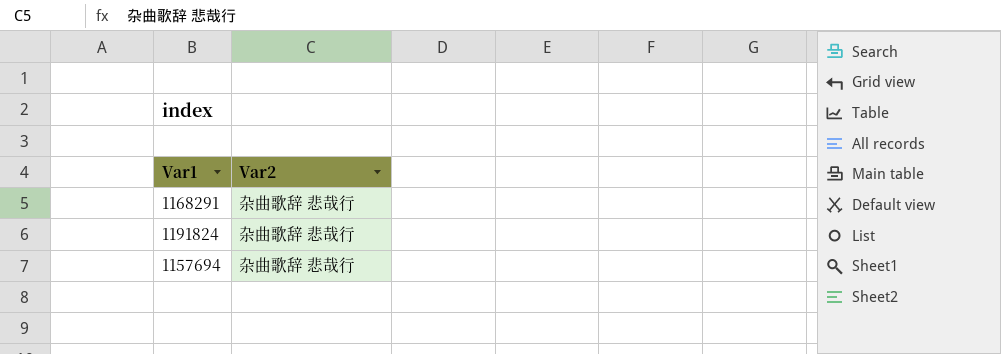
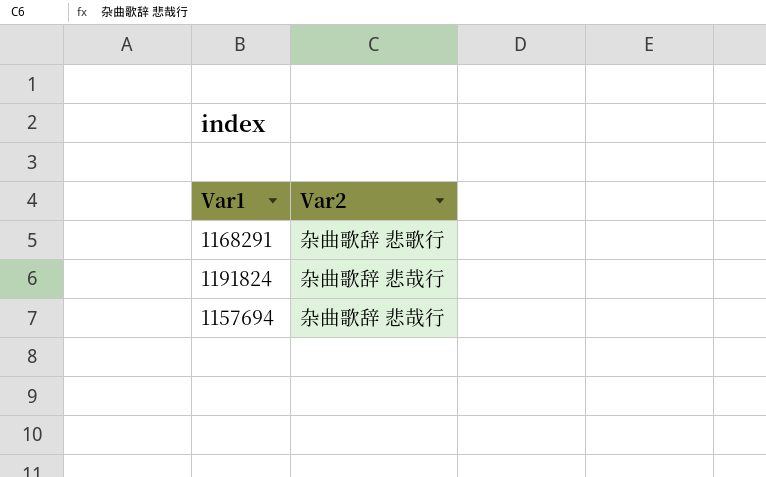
1168291 | Var2: 杂曲歌辞 悲哉行 -> 杂曲歌辞 悲歌行

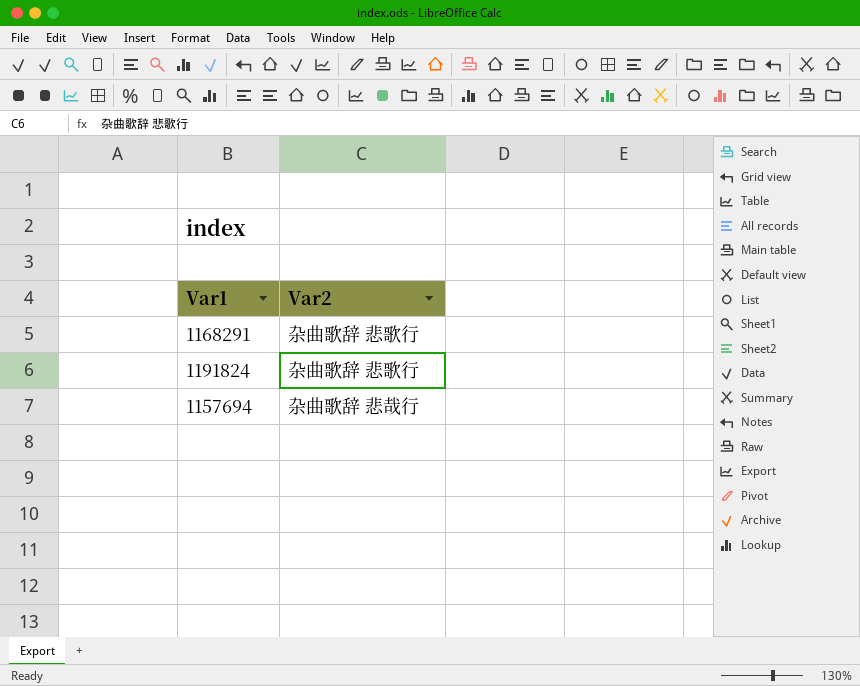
1191824 | Var2: 杂曲歌辞 悲哉行 -> 杂曲歌辞 悲歌行

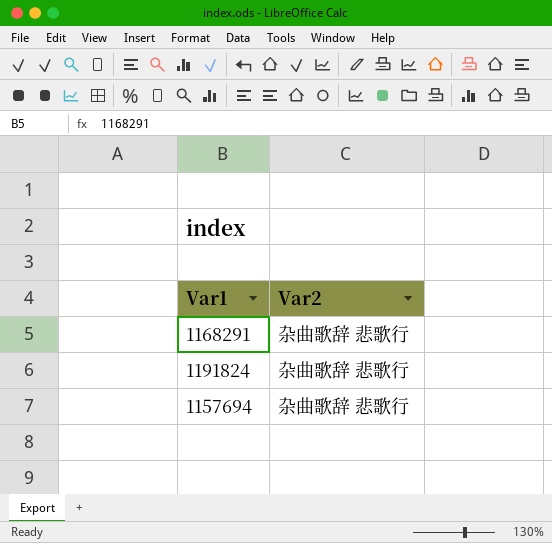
1157694 | Var2: 杂曲歌辞 悲哉行 -> 杂曲歌辞 悲歌行

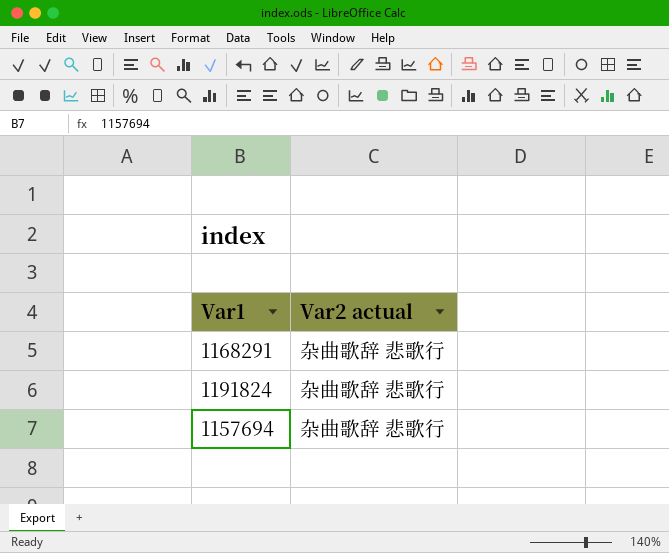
column name: Var2 -> Var2 actual

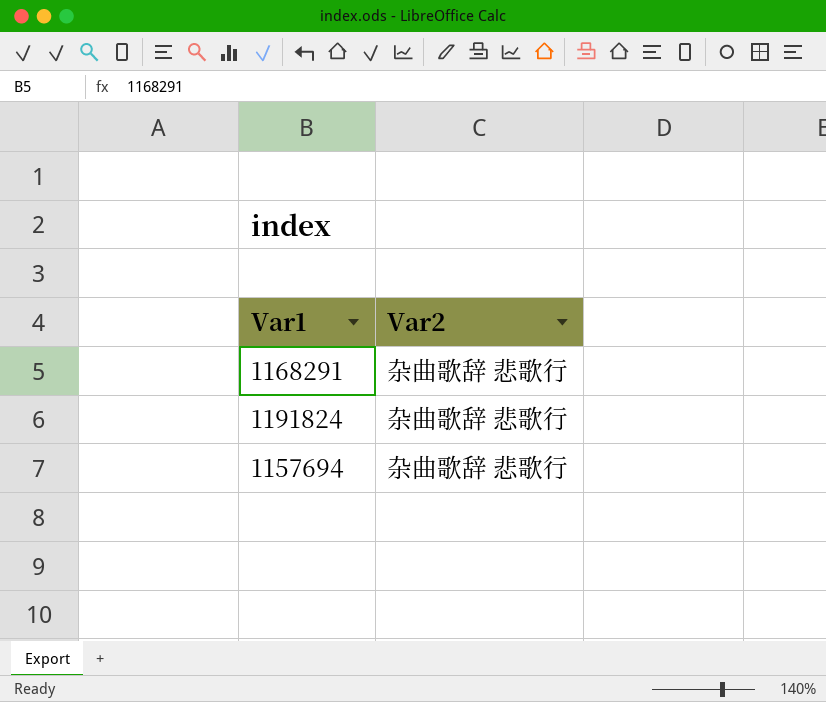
column name: Var2 actual -> Var2

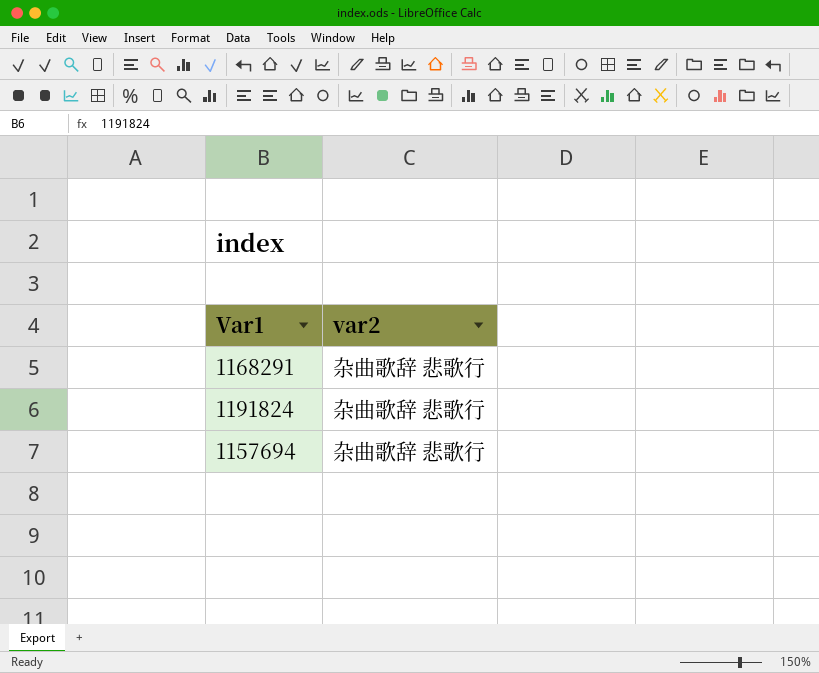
column name: Var2 -> var2

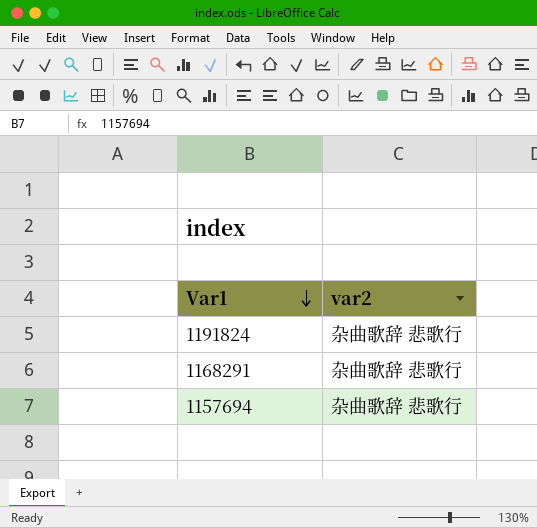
row order: none -> Var1 descending

